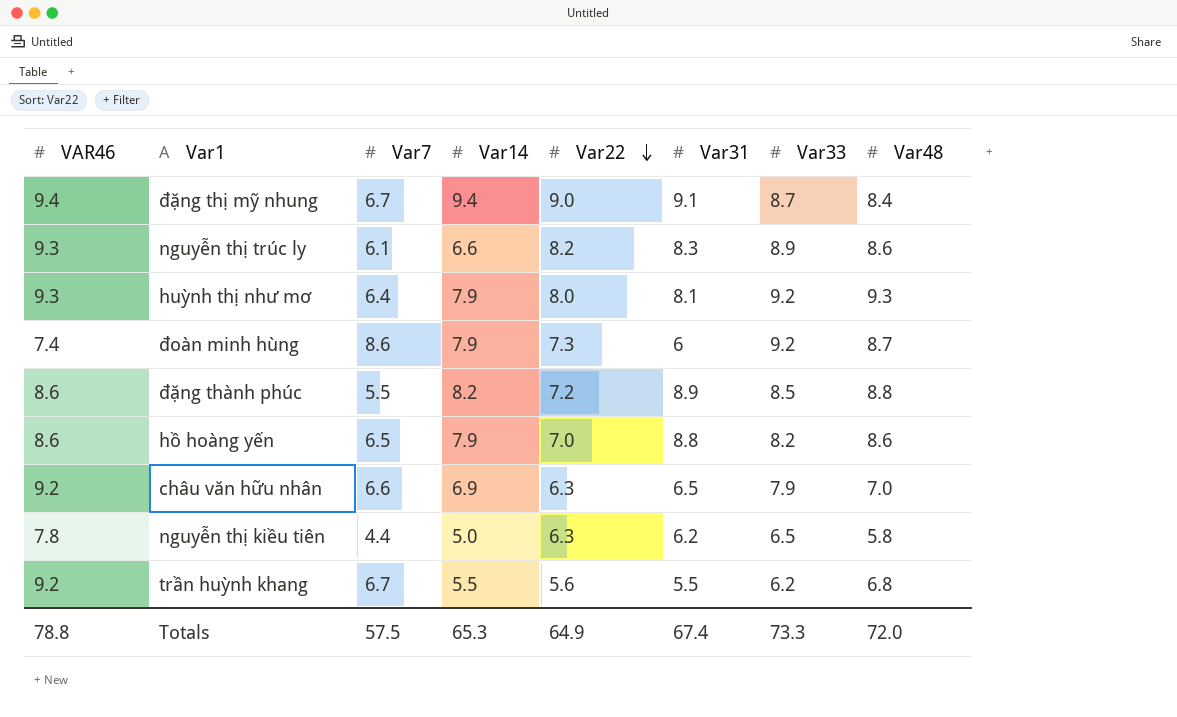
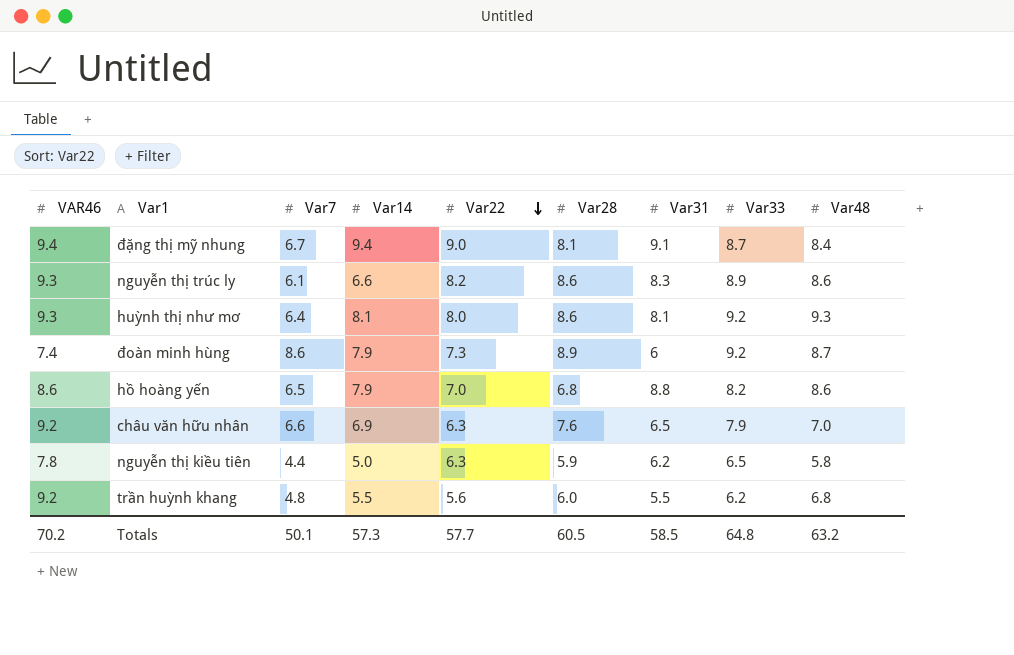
column Var28 | position: none -> 6
row đặng thành phúc: 8.6 | 5.5 | 8.2 | 7.2 | 8.9 | 8.5 | 8.8 -> none
huỳnh thị như mơ | Var14: 7.9 -> 8.1
trần huỳnh khang | Var7: 6.7 -> 4.8
Totals | VAR46: 78.8 -> 70.2
Totals | Var7: 57.5 -> 50.1
Totals | Var14: 65.3 -> 57.3
Totals | Var22: 64.9 -> 57.7
Totals | Var31: 67.4 -> 58.5
Totals | Var33: 73.3 -> 64.8
Totals | Var48: 72.0 -> 63.2

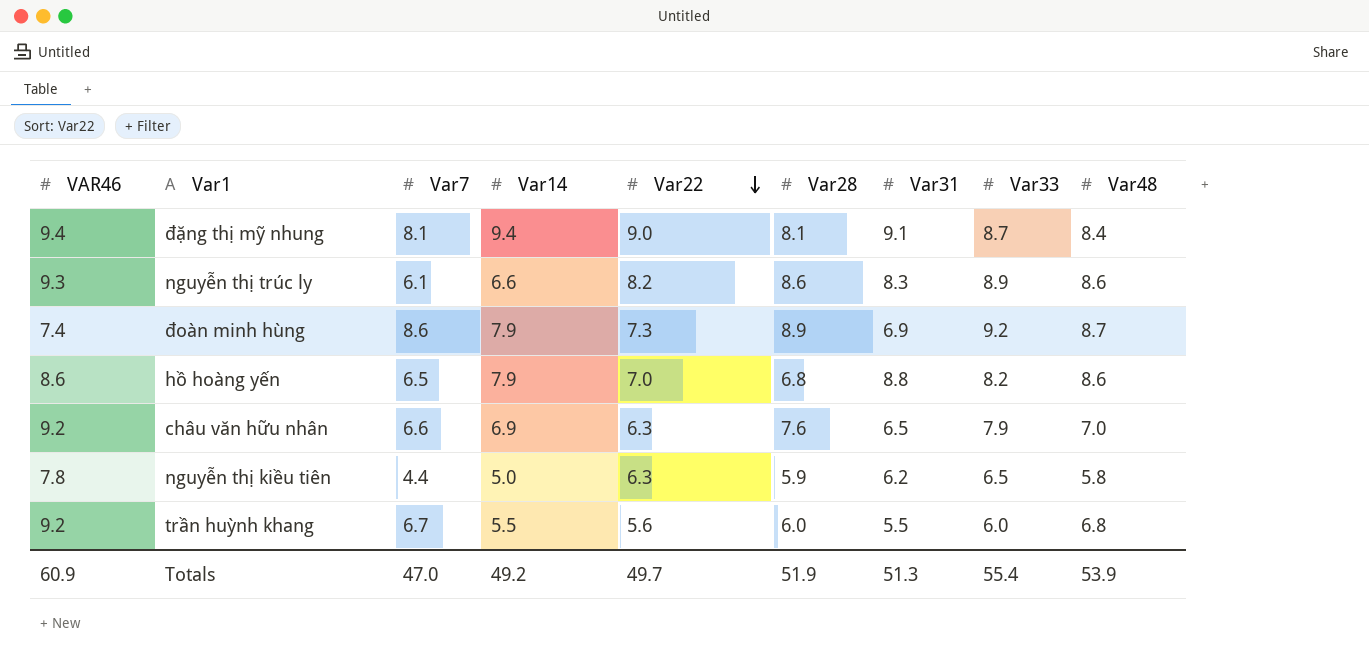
row huỳnh thị như mơ: 9.3 | 6.4 | 8.1 | 8.0 | 8.6 | 8.1 | 9.2 | 9.3 -> none
đặng thị mỹ nhung | Var7: 6.7 -> 8.1
đoàn minh hùng | Var31: 6 -> 6.9
trần huỳnh khang | Var7: 4.8 -> 6.7
trần huỳnh khang | Var33: 6.2 -> 6.0
Totals | VAR46: 70.2 -> 60.9
Totals | Var7: 50.1 -> 47.0
Totals | Var14: 57.3 -> 49.2
Totals | Var22: 57.7 -> 49.7
Totals | Var28: 60.5 -> 51.9
Totals | Var31: 58.5 -> 51.3
Totals | Var33: 64.8 -> 55.4
Totals | Var48: 63.2 -> 53.9

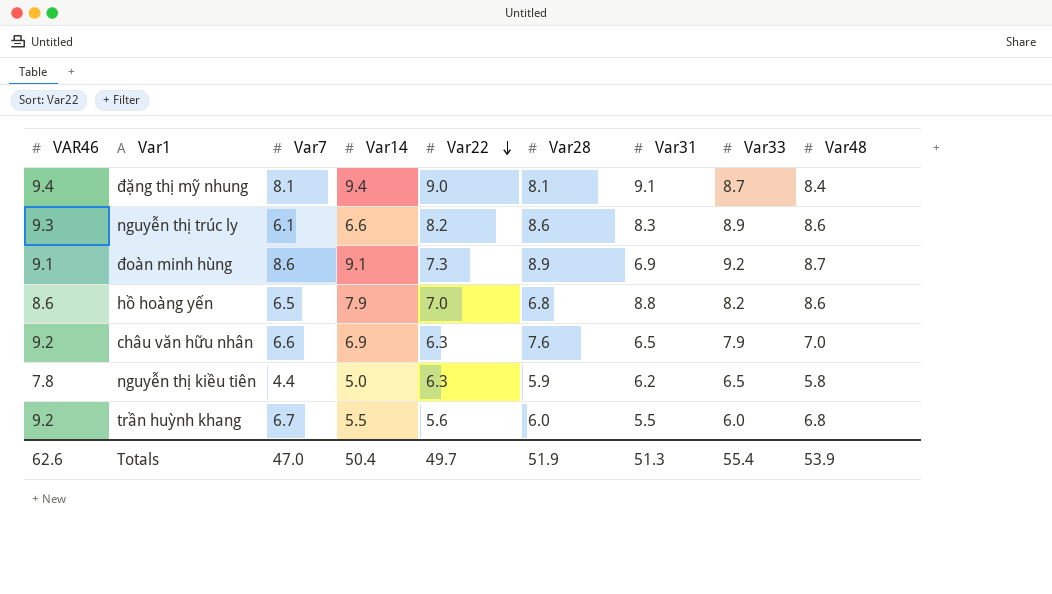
đoàn minh hùng | VAR46: 7.4 -> 9.1
đoàn minh hùng | Var14: 7.9 -> 9.1
Totals | VAR46: 60.9 -> 62.6
Totals | Var14: 49.2 -> 50.4

